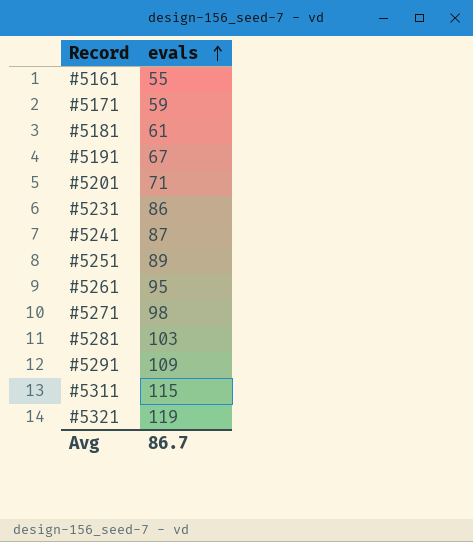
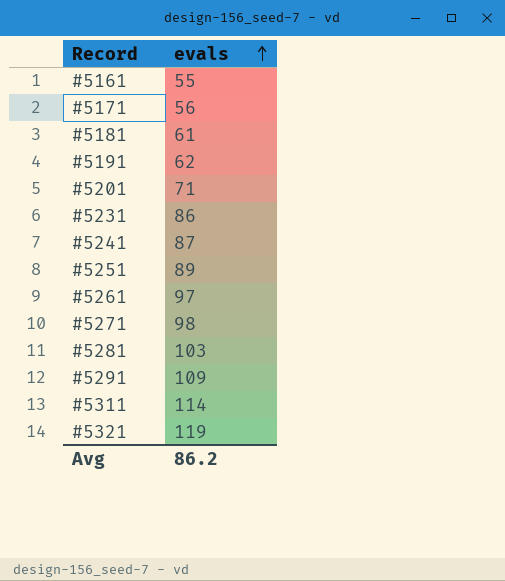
#5171 | evals: 59 -> 56
#5191 | evals: 67 -> 62
#5261 | evals: 95 -> 97
#5311 | evals: 115 -> 114
Avg | evals: 86.7 -> 86.2

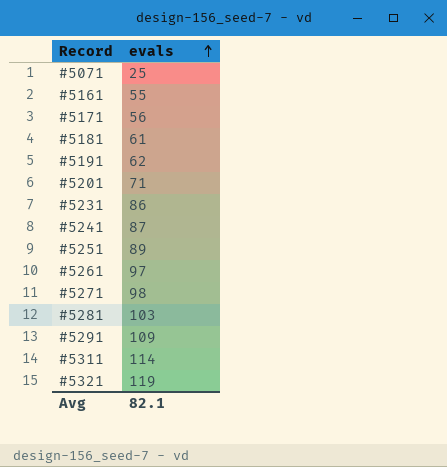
row #5071: none -> 25
Avg | evals: 86.2 -> 82.1

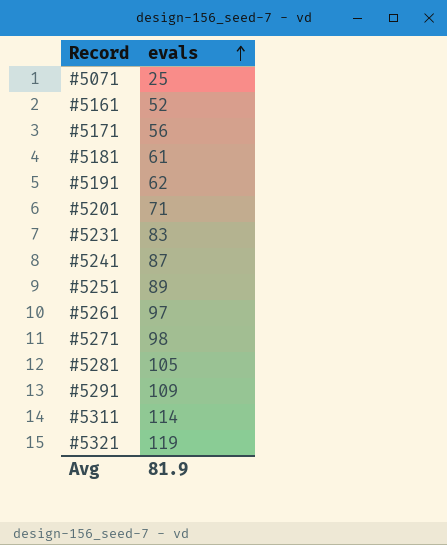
#5161 | evals: 55 -> 52
#5231 | evals: 86 -> 83
#5281 | evals: 103 -> 105
Avg | evals: 82.1 -> 81.9

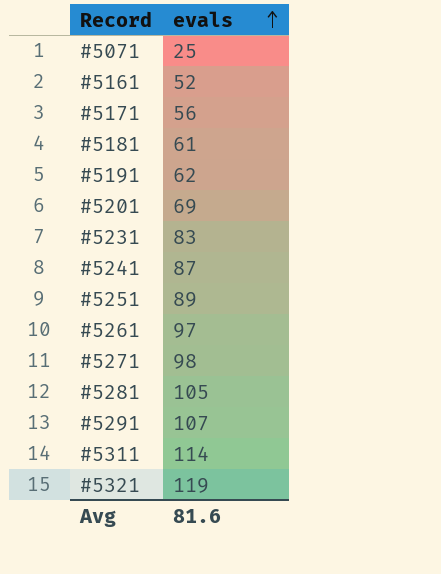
#5201 | evals: 71 -> 69
#5291 | evals: 109 -> 107
Avg | evals: 81.9 -> 81.6

